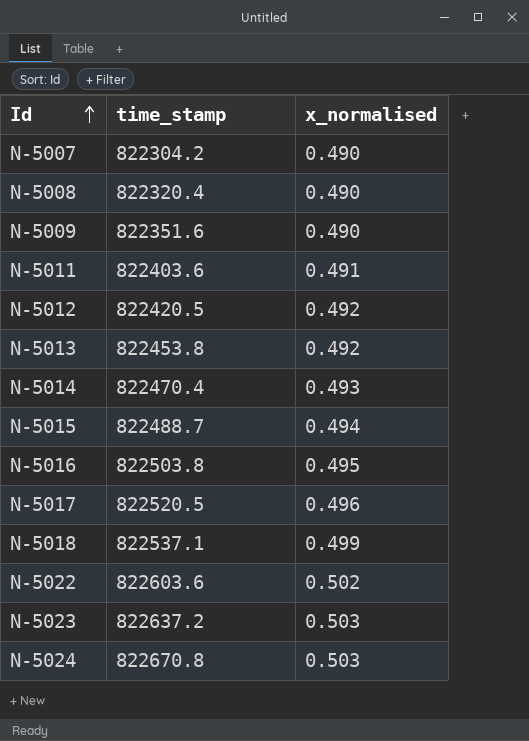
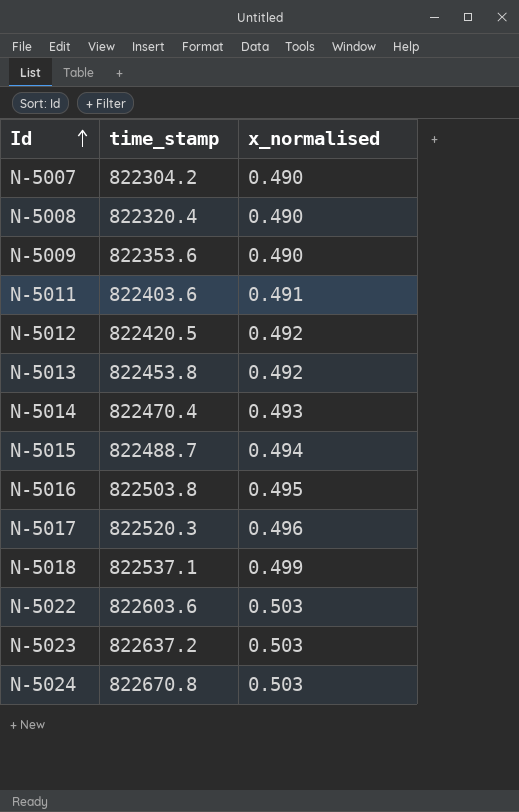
N-5009 | time_stamp: 822351.6 -> 822353.6
N-5017 | time_stamp: 822520.5 -> 822520.3
N-5022 | x_normalised: 0.502 -> 0.503

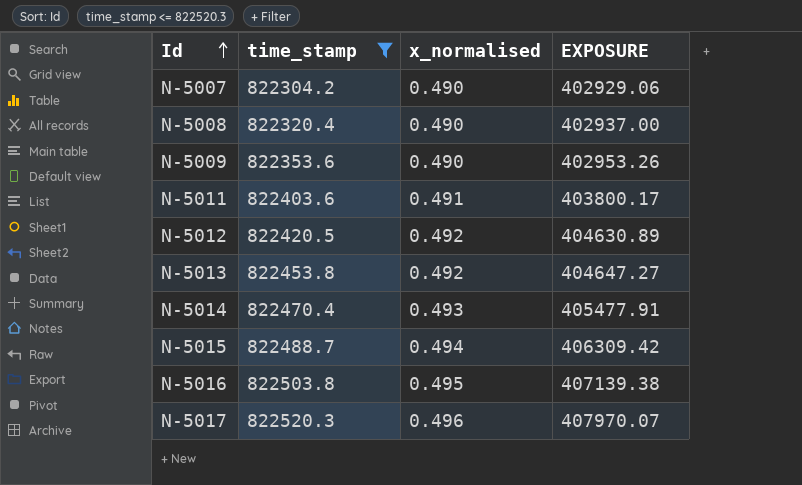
filter: none -> time_stamp <= 822520.3
column EXPOSURE | formula: none -> [time_stamp] * [x_normalised]

